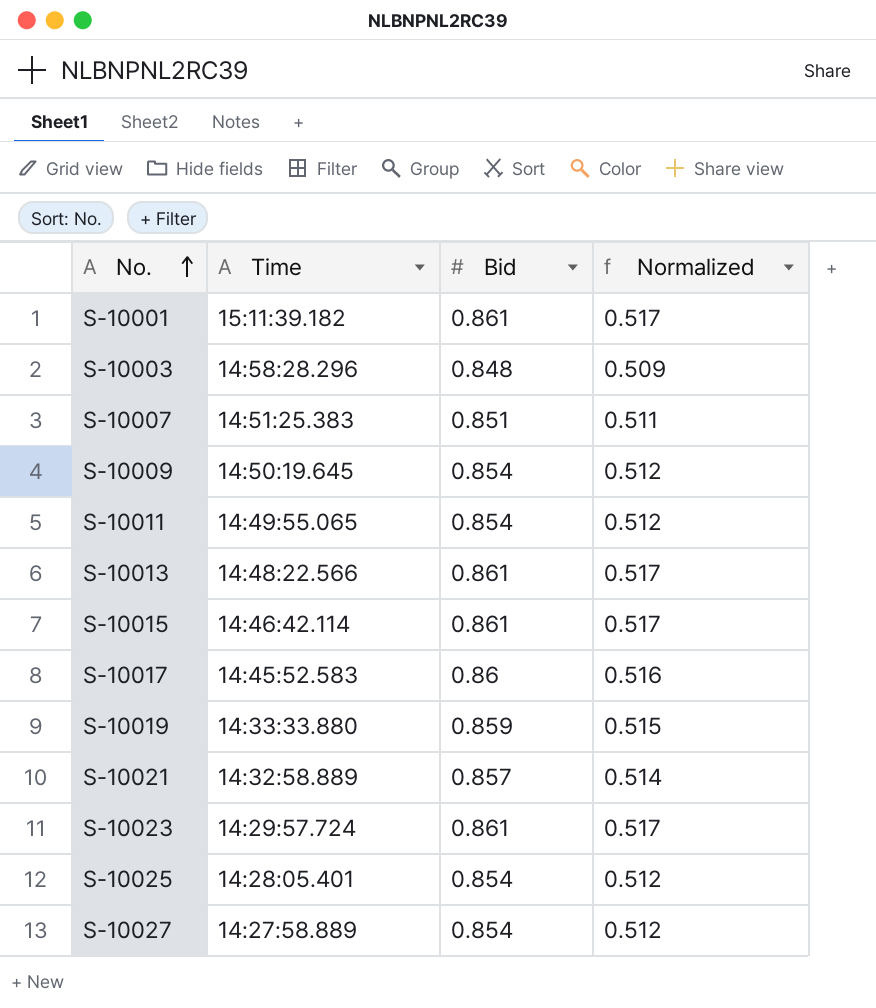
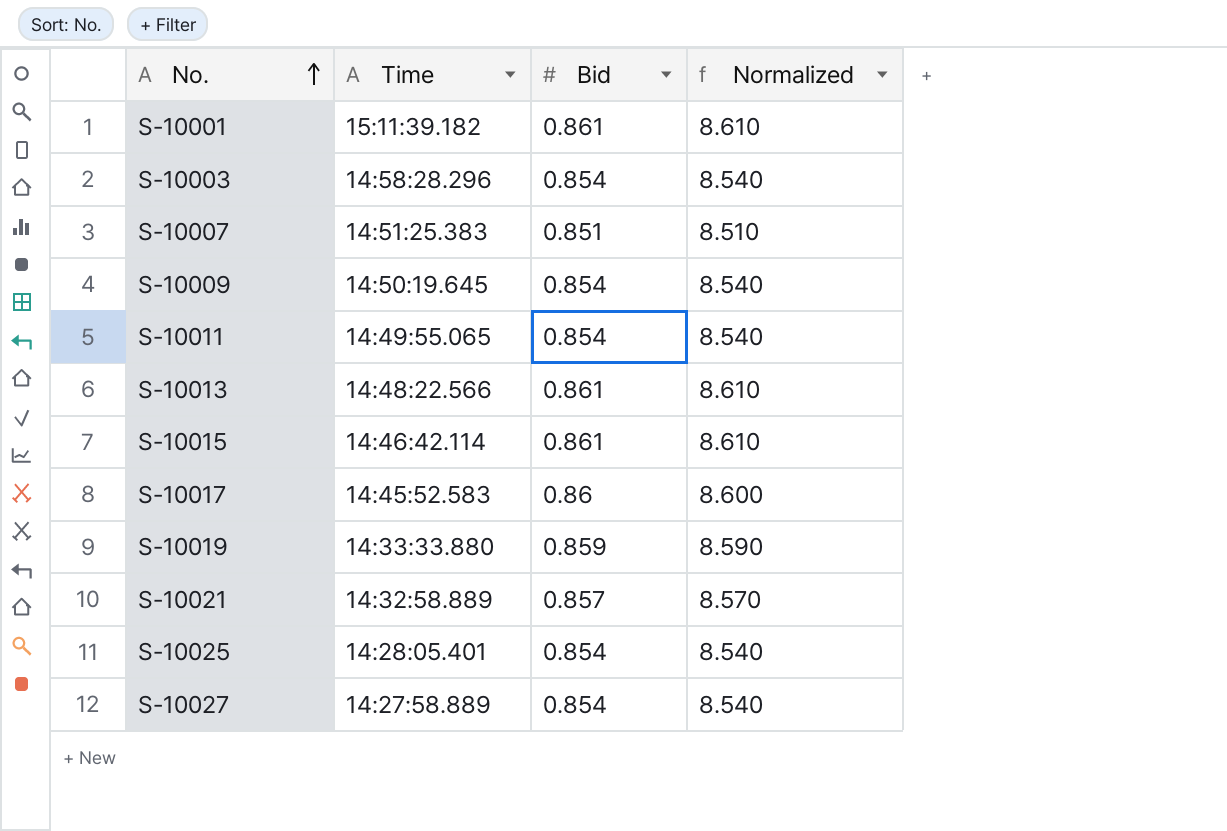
column Normalized | formula: [Bid] * 0.6 -> [Bid] * 10
row S-10023: 14:29:57.724 | 0.861 | 0.517 -> none
S-10003 | Bid: 0.848 -> 0.854

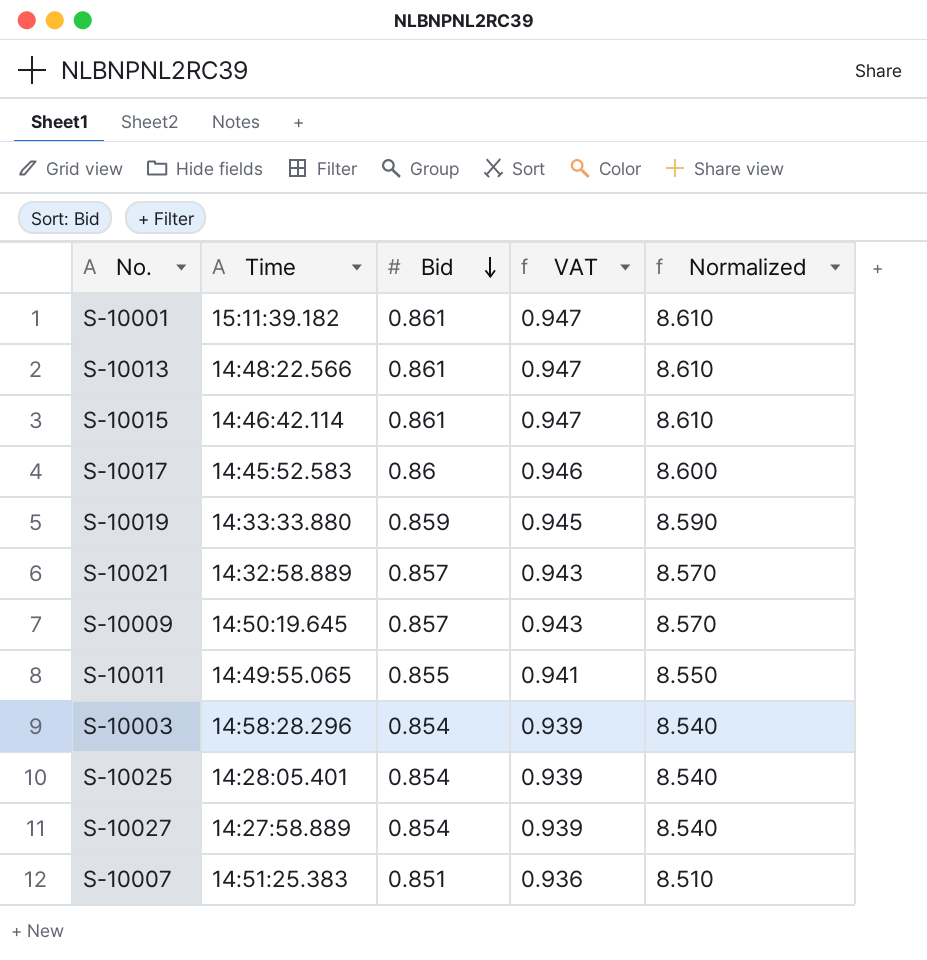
row order: No. ascending -> Bid descending
column VAT | formula: none -> [Bid] * 1.1
S-10009 | Bid: 0.854 -> 0.857
S-10009 | Normalized: 8.540 -> 8.570
S-10011 | Bid: 0.854 -> 0.855
S-10011 | Normalized: 8.540 -> 8.550

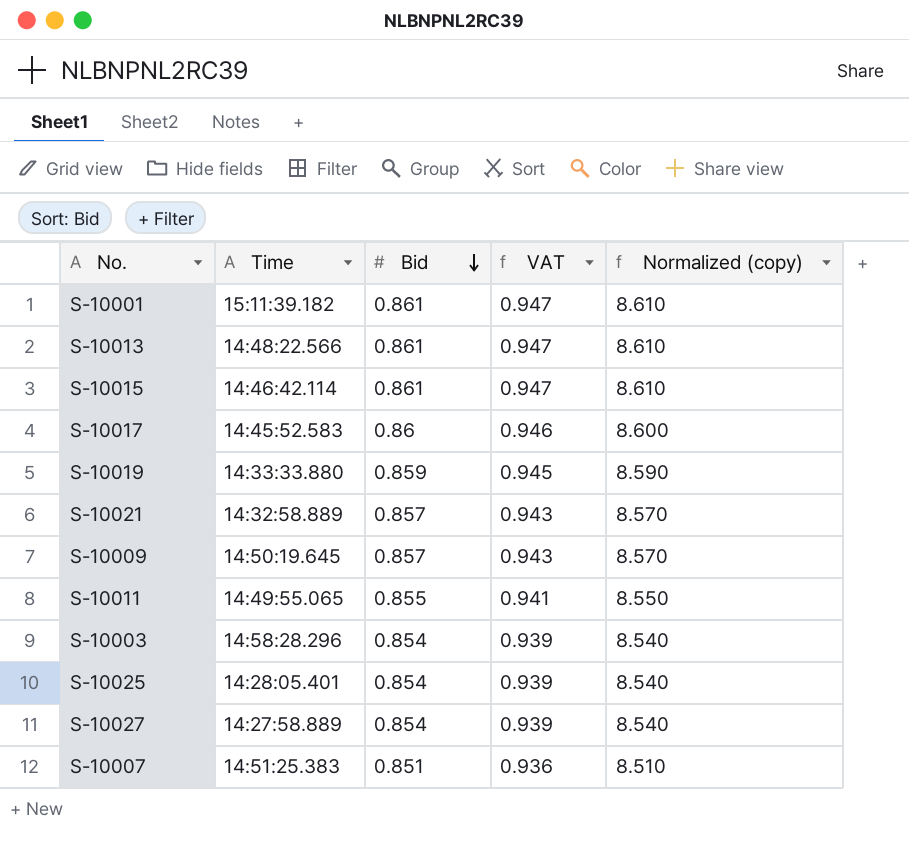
column name: Normalized -> Normalized (copy)

